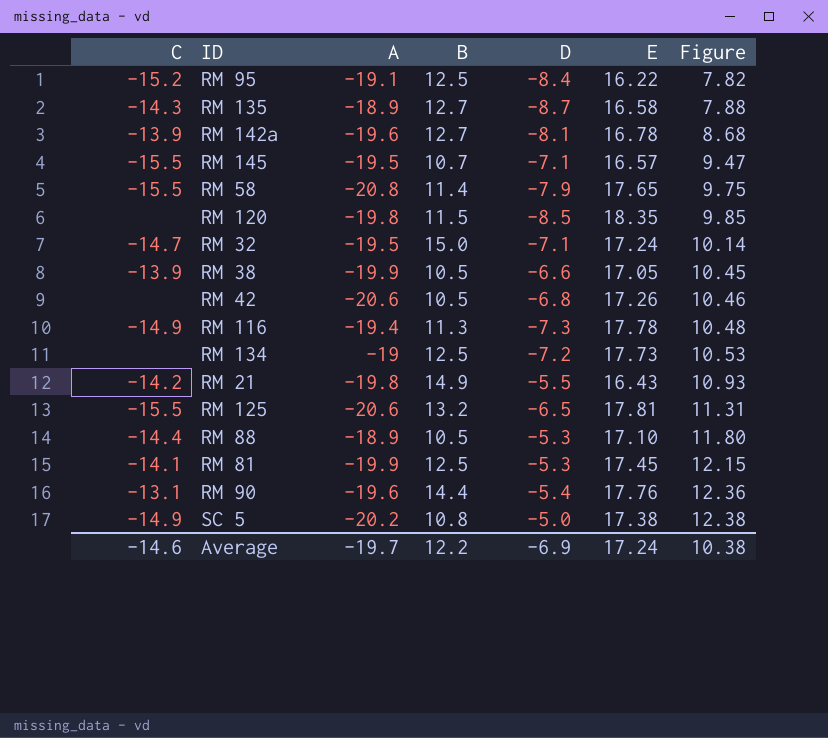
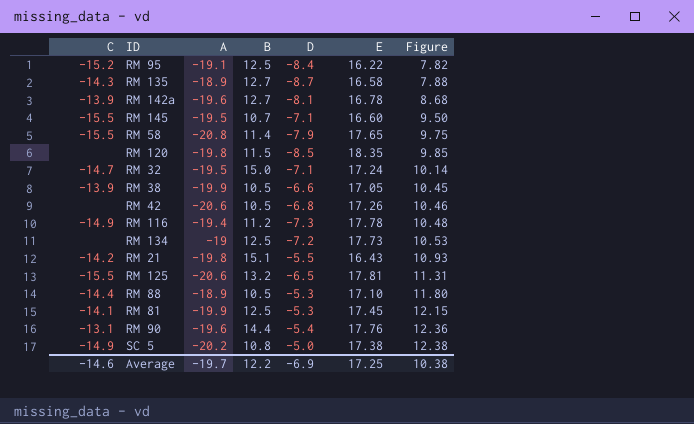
RM 145 | E: 16.57 -> 16.60
RM 145 | Figure: 9.47 -> 9.50
RM 116 | B: 11.3 -> 11.2
RM 21 | B: 14.9 -> 15.1
Average | E: 17.24 -> 17.25

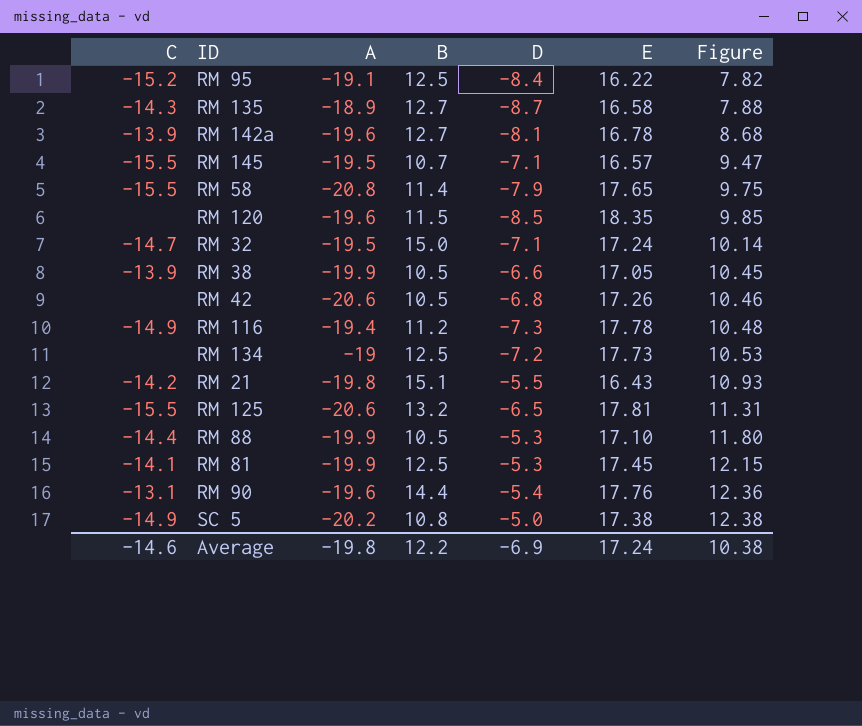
RM 145 | E: 16.60 -> 16.57
RM 145 | Figure: 9.50 -> 9.47
RM 120 | A: -19.8 -> -19.6
RM 88 | A: -18.9 -> -19.9
Average | A: -19.7 -> -19.8
Average | E: 17.25 -> 17.24

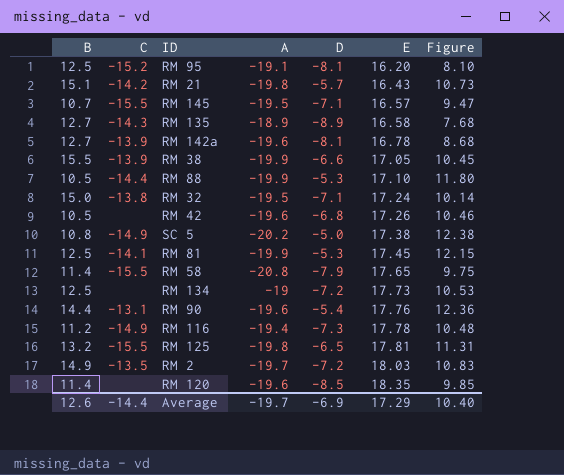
row order: Figure ascending -> E ascending
column B | position: 4 -> 1
RM 95 | D: -8.4 -> -8.1
RM 95 | E: 16.22 -> 16.20
RM 95 | Figure: 7.82 -> 8.10
RM 21 | D: -5.5 -> -5.7
RM 21 | Figure: 10.93 -> 10.73
RM 135 | D: -8.7 -> -8.9
RM 135 | Figure: 7.88 -> 7.68
RM 38 | B: 10.5 -> 15.5
RM 32 | C: -14.7 -> -13.8
RM 42 | A: -20.6 -> -19.6
RM 125 | A: -20.6 -> -19.8
row RM 2: none -> 14.9 | -13.5 | -19.7 | -7.2 | 18.03 | 10.83
RM 120 | B: 11.5 -> 11.4
Average | B: 12.2 -> 12.6
Average | C: -14.6 -> -14.4
Average | A: -19.8 -> -19.7
Average | E: 17.24 -> 17.29
Average | Figure: 10.38 -> 10.40

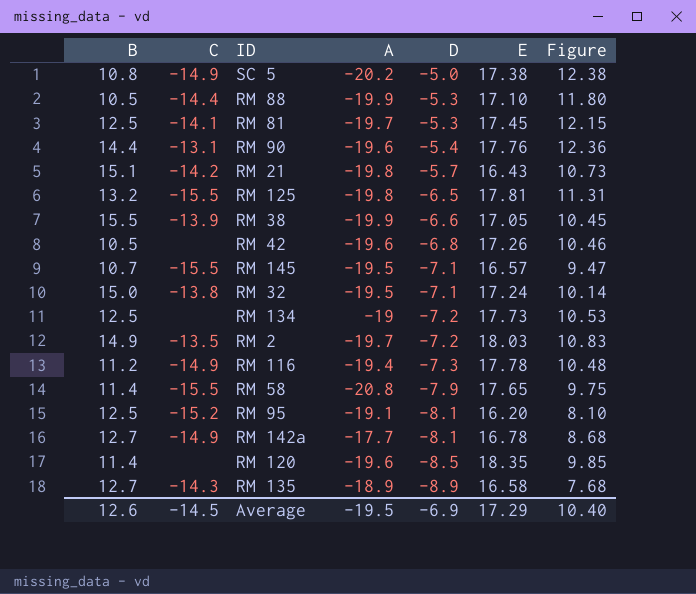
row order: E ascending -> D descending
RM 81 | A: -19.9 -> -19.7
RM 142a | C: -13.9 -> -14.9
RM 142a | A: -19.6 -> -17.7
Average | C: -14.4 -> -14.5
Average | A: -19.7 -> -19.5

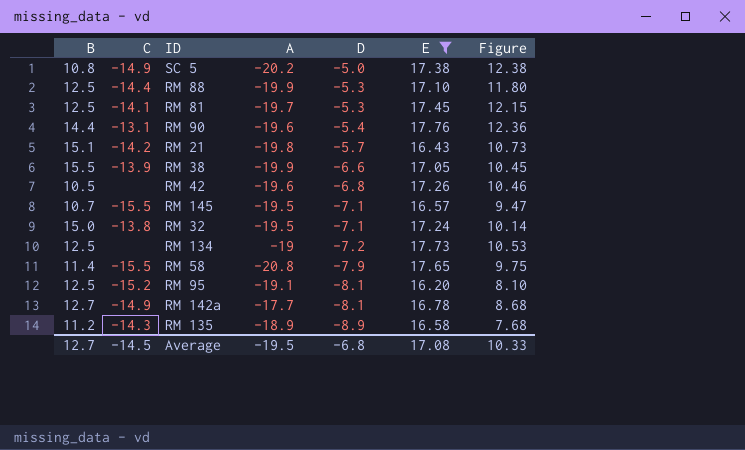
filter: none -> E <= 17.76
RM 88 | B: 10.5 -> 12.5
RM 135 | B: 12.7 -> 11.2
Average | B: 12.6 -> 12.7
Average | D: -6.9 -> -6.8
Average | E: 17.29 -> 17.08
Average | Figure: 10.40 -> 10.33

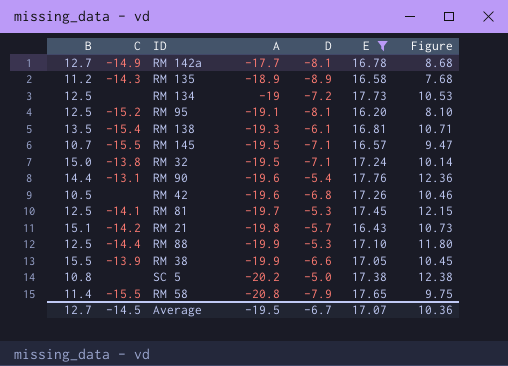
row order: D descending -> A descending
row RM 138: none -> 13.5 | -15.4 | -19.3 | -6.1 | 16.81 | 10.71
SC 5 | C: -14.9 -> none
Average | D: -6.8 -> -6.7
Average | E: 17.08 -> 17.07
Average | Figure: 10.33 -> 10.36

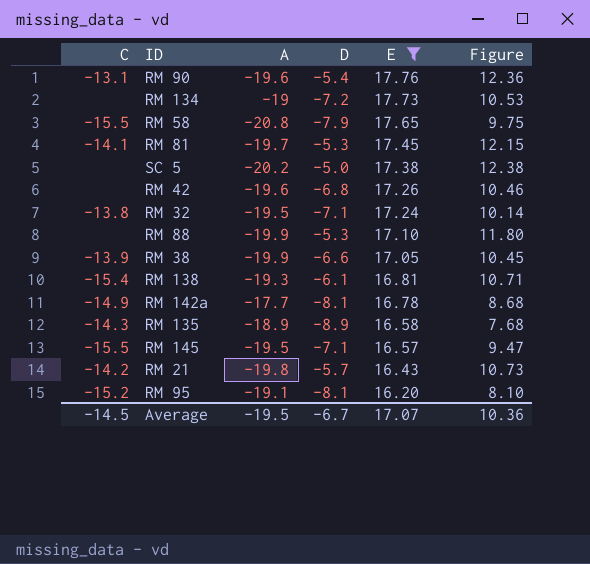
row order: A descending -> E descending
column B | position: 1 -> none
RM 88 | C: -14.4 -> none

